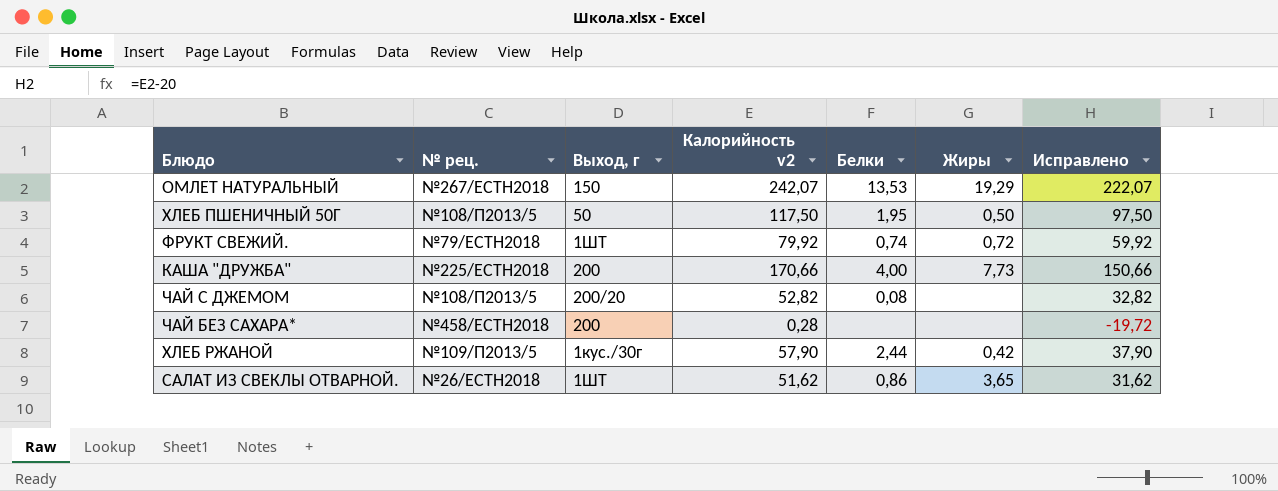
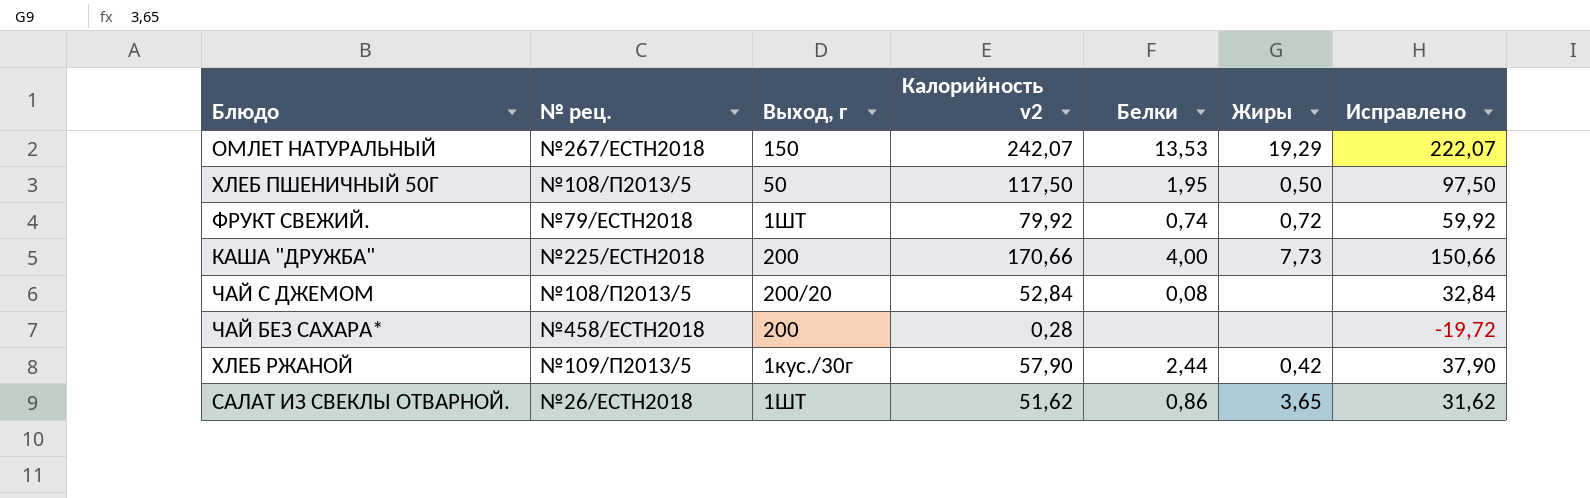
ЧАЙ С ДЖЕМОМ | Калорийность v2: 52,82 -> 52,84
ЧАЙ С ДЖЕМОМ | Исправлено: 32,82 -> 32,84

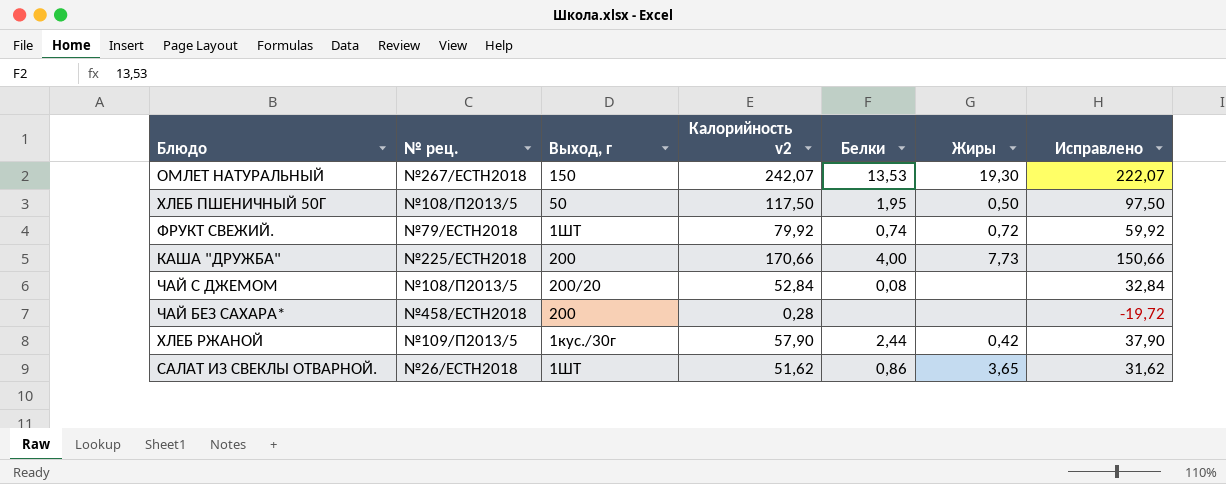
ОМЛЕТ НАТУРАЛЬНЫЙ | Жиры: 19,29 -> 19,30

